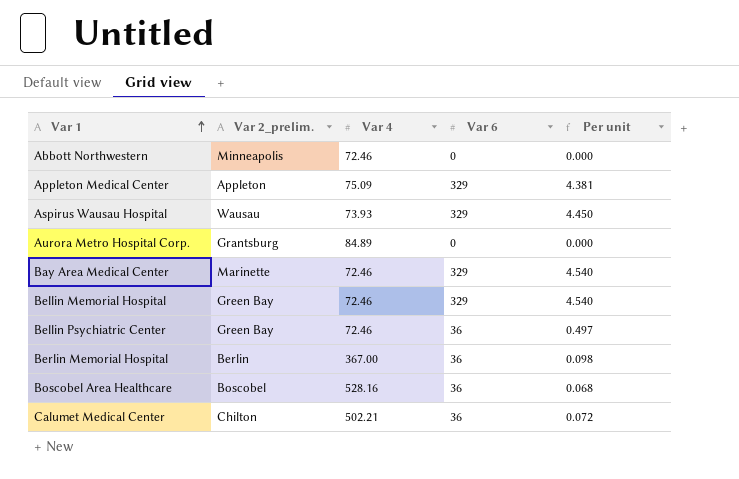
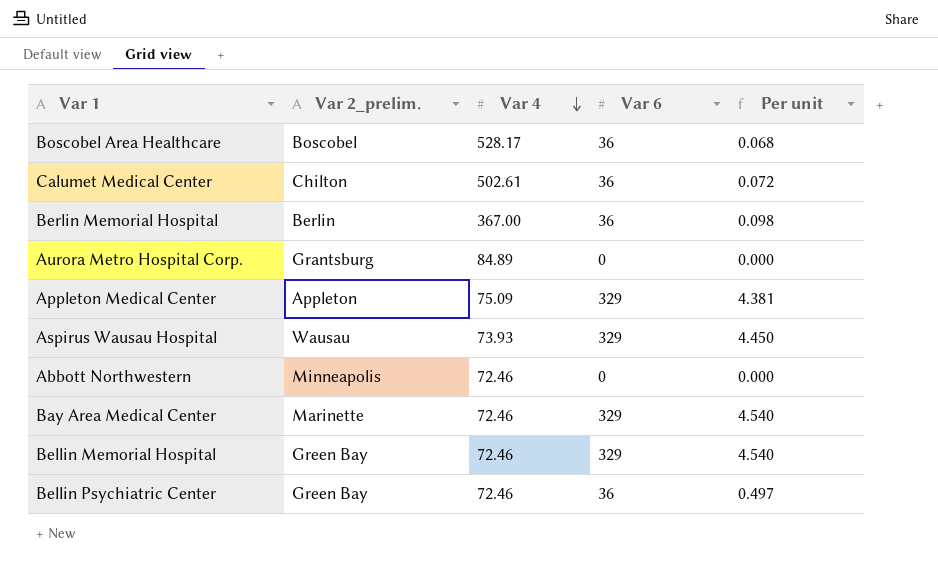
row order: Var 1 ascending -> Var 4 descending
Boscobel Area Healthcare | Var 4: 528.16 -> 528.17
Calumet Medical Center | Var 4: 502.21 -> 502.61

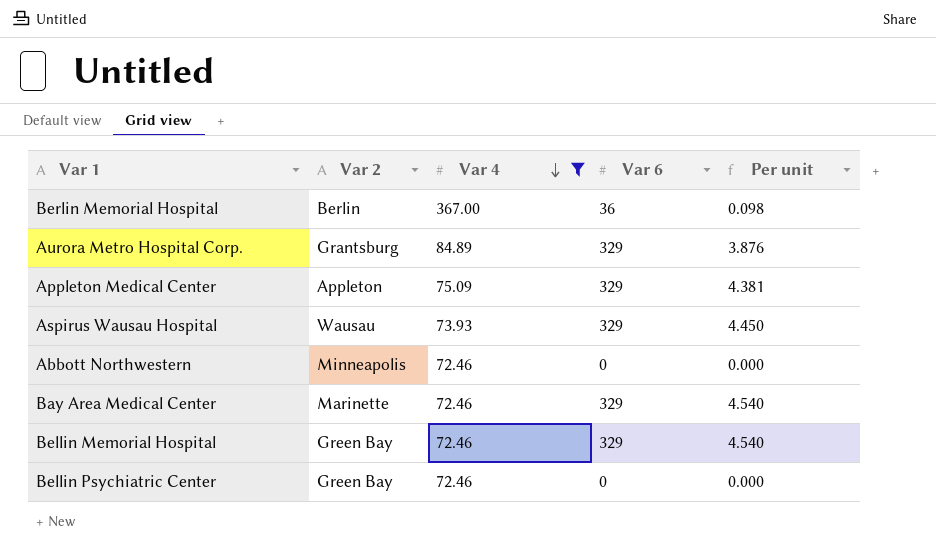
filter: none -> Var 4 <= 367.00
column name: Var 2_prelim. -> Var 2
Aurora Metro Hospital Corp. | Var 6: 0 -> 329
Aurora Metro Hospital Corp. | Per unit: 0.000 -> 3.876
Bellin Psychiatric Center | Var 6: 36 -> 0
Bellin Psychiatric Center | Per unit: 0.497 -> 0.000

